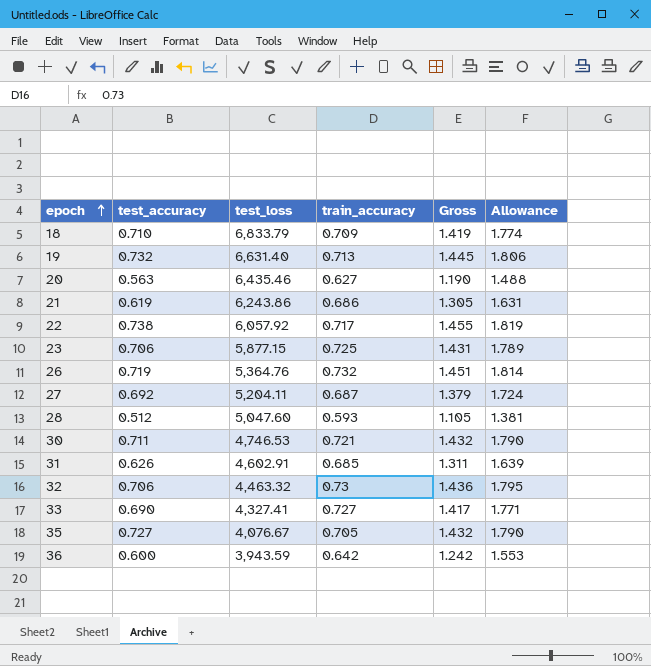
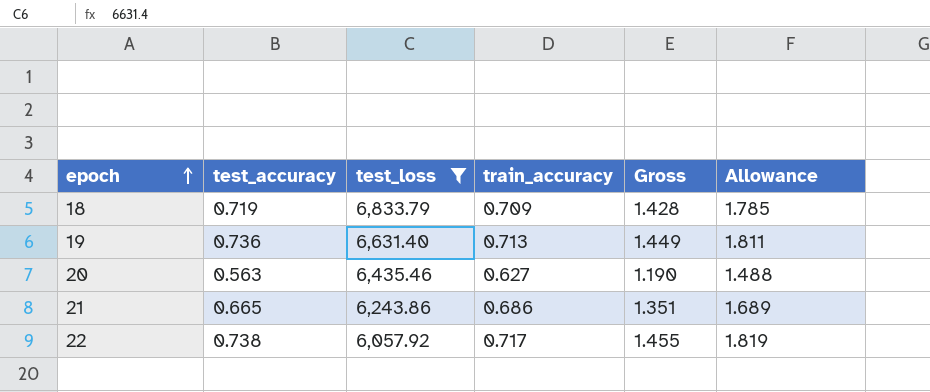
filter: none -> test_loss >= 6,057.92
18 | test_accuracy: 0.710 -> 0.719
18 | Gross: 1.419 -> 1.428
18 | Allowance: 1.774 -> 1.785
19 | test_accuracy: 0.732 -> 0.736
19 | Gross: 1.445 -> 1.449
19 | Allowance: 1.806 -> 1.811
21 | test_accuracy: 0.619 -> 0.665
21 | Gross: 1.305 -> 1.351
21 | Allowance: 1.631 -> 1.689

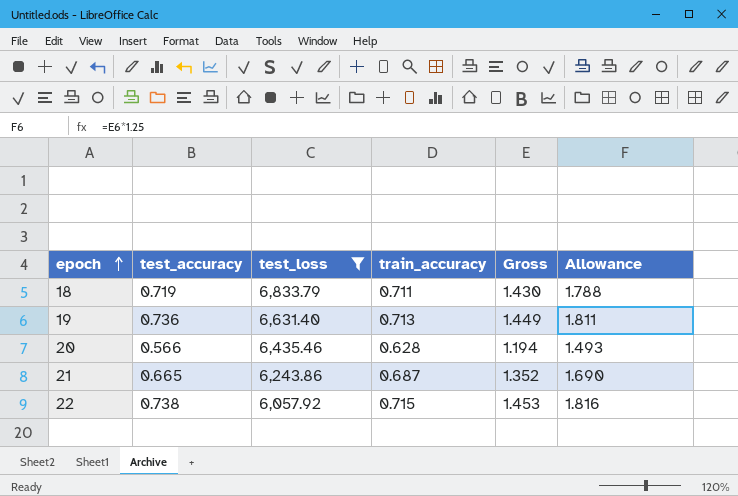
18 | train_accuracy: 0.709 -> 0.711
18 | Gross: 1.428 -> 1.430
18 | Allowance: 1.785 -> 1.788
20 | test_accuracy: 0.563 -> 0.566
20 | train_accuracy: 0.627 -> 0.628
20 | Gross: 1.190 -> 1.194
20 | Allowance: 1.488 -> 1.493
21 | train_accuracy: 0.686 -> 0.687
21 | Gross: 1.351 -> 1.352
21 | Allowance: 1.689 -> 1.690
22 | train_accuracy: 0.717 -> 0.715
22 | Gross: 1.455 -> 1.453
22 | Allowance: 1.819 -> 1.816

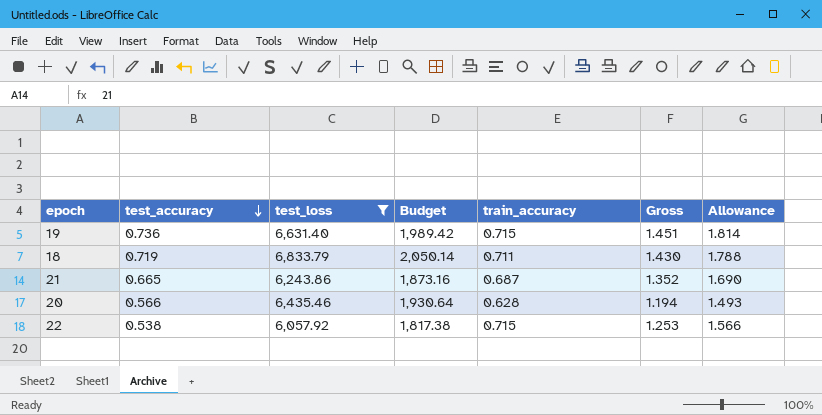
row order: epoch ascending -> test_accuracy descending
column Budget | formula: none -> [test_loss] * 0.3
19 | train_accuracy: 0.713 -> 0.715
19 | Gross: 1.449 -> 1.451
19 | Allowance: 1.811 -> 1.814
22 | test_accuracy: 0.738 -> 0.538
22 | Gross: 1.453 -> 1.253
22 | Allowance: 1.816 -> 1.566

